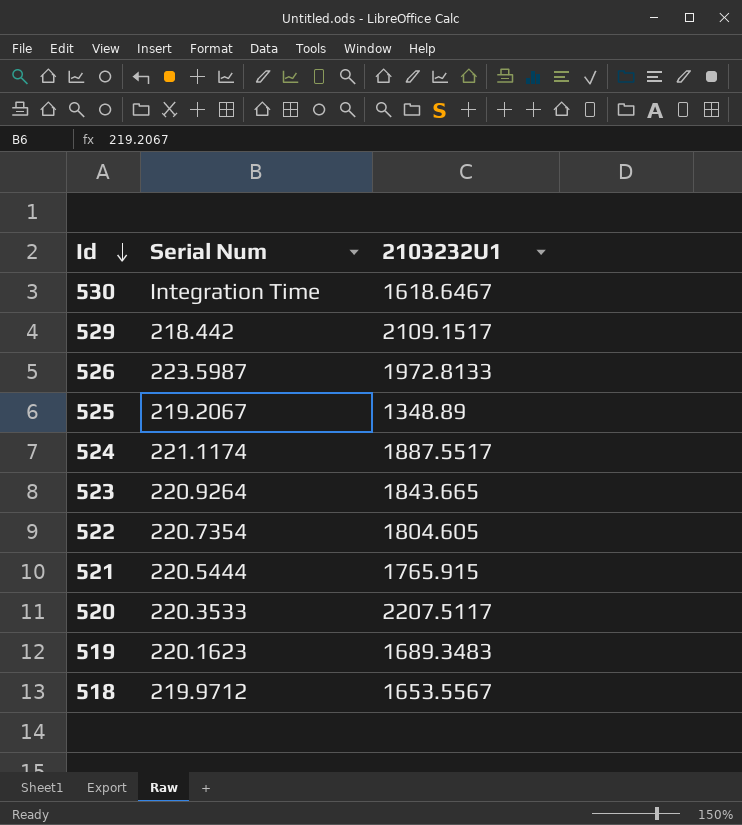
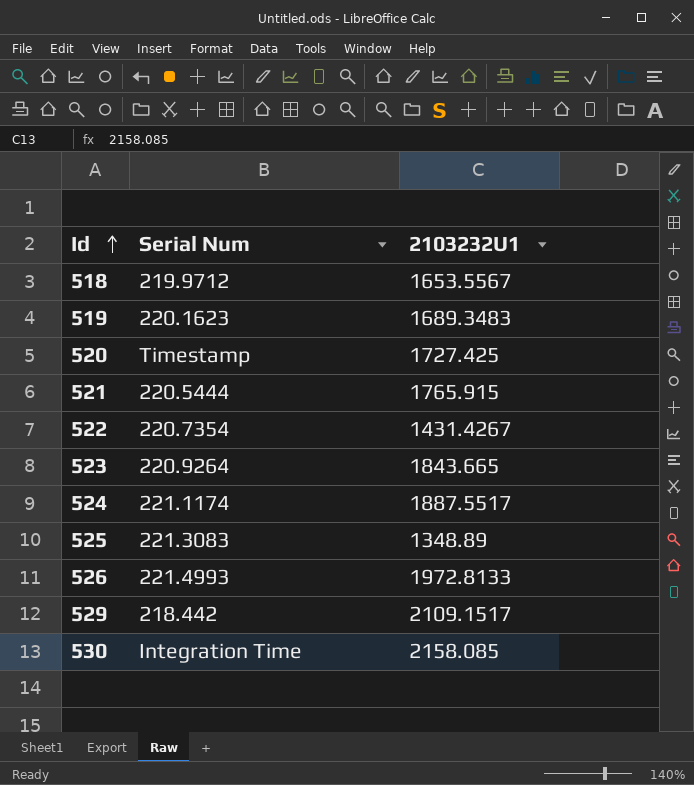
row order: Id descending -> Id ascending
520 | Serial Num: 220.3533 -> Timestamp
520 | 2103232U1: 2207.5117 -> 1727.425
522 | 2103232U1: 1804.605 -> 1431.4267
525 | Serial Num: 219.2067 -> 221.3083
526 | Serial Num: 223.5987 -> 221.4993
530 | 2103232U1: 1618.6467 -> 2158.085

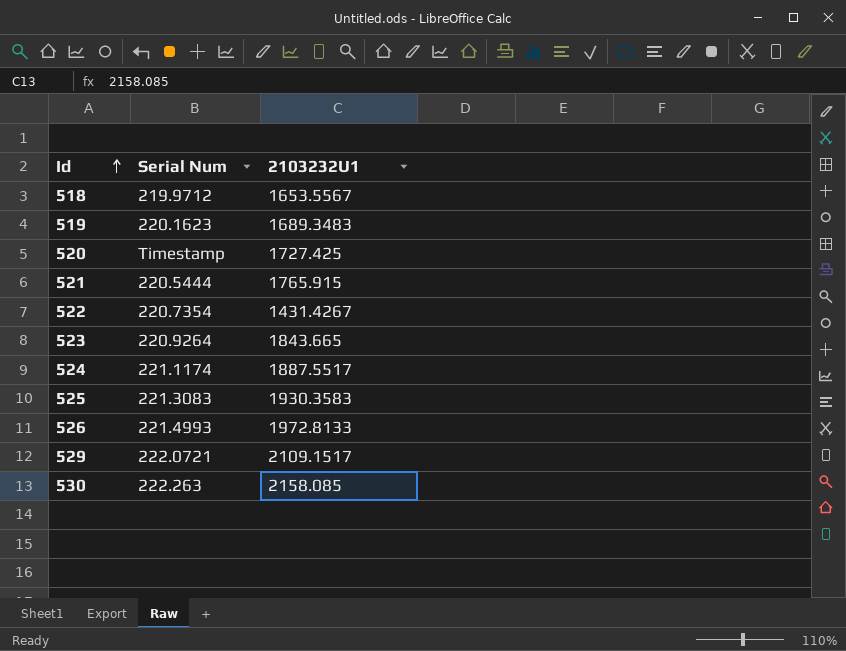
525 | 2103232U1: 1348.89 -> 1930.3583
529 | Serial Num: 218.442 -> 222.0721
530 | Serial Num: Integration Time -> 222.263

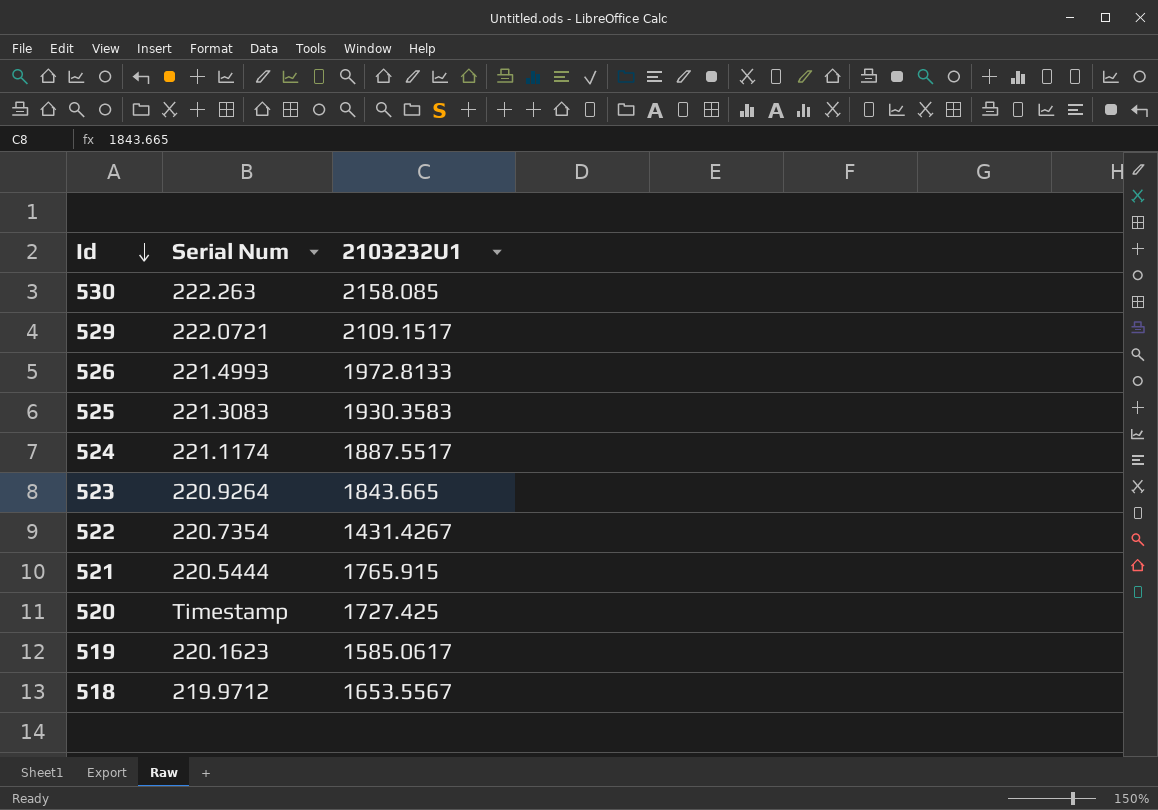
row order: Id ascending -> Id descending
519 | 2103232U1: 1689.3483 -> 1585.0617

